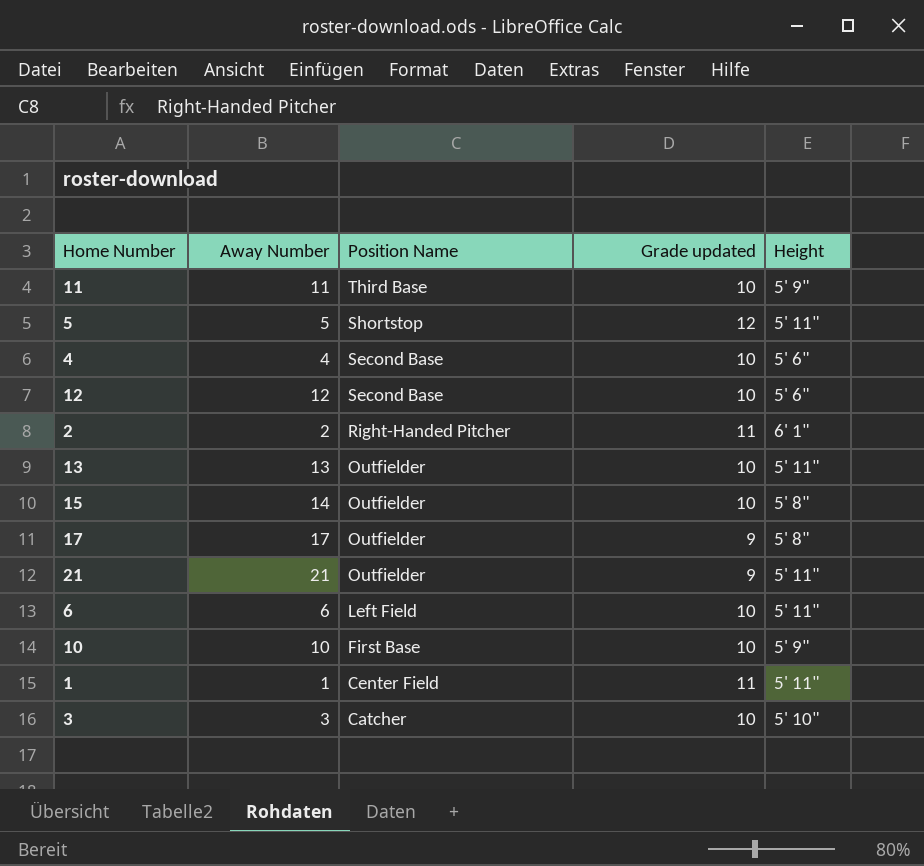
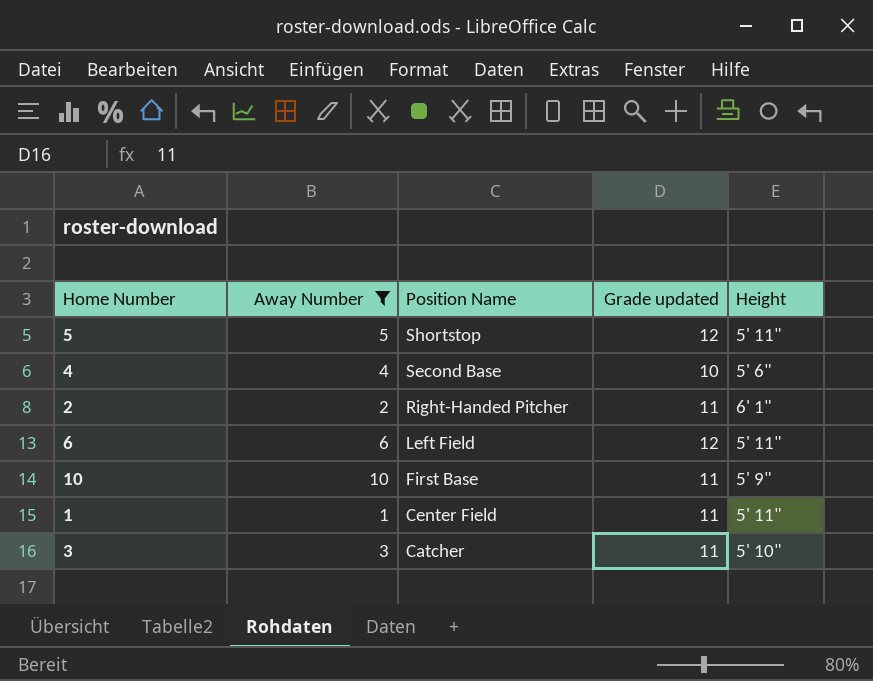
filter: none -> Away Number <= 10
6 | Grade updated: 10 -> 12
10 | Grade updated: 10 -> 11
3 | Grade updated: 10 -> 11

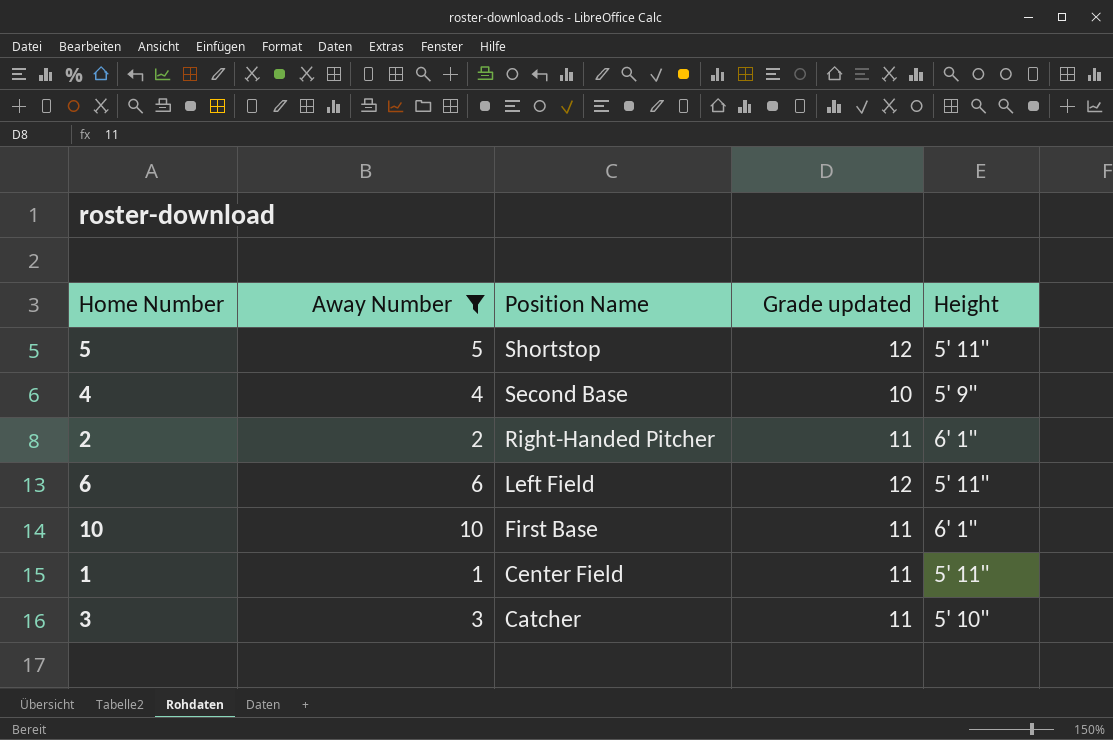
4 | Height: 5' 6" -> 5' 9"
10 | Height: 5' 9" -> 6' 1"

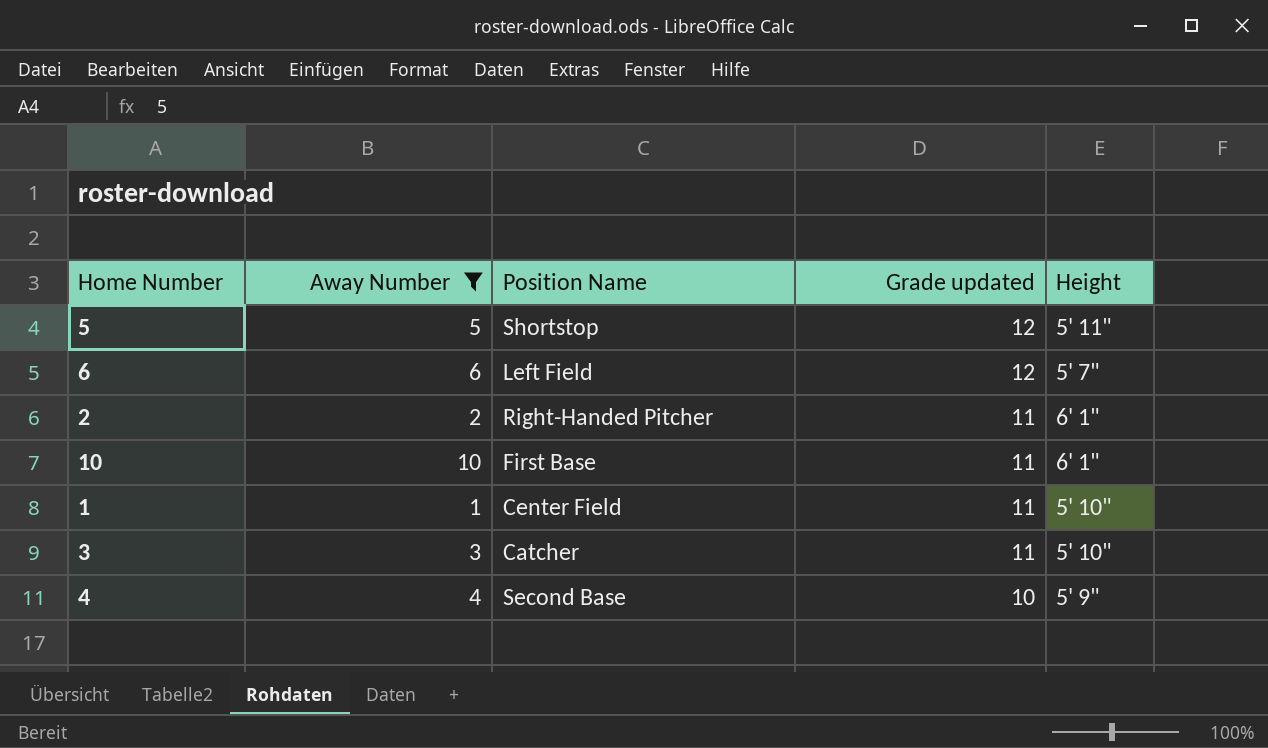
row order: Position Name descending -> Grade updated descending
6 | Height: 5' 11" -> 5' 7"
1 | Height: 5' 11" -> 5' 10"

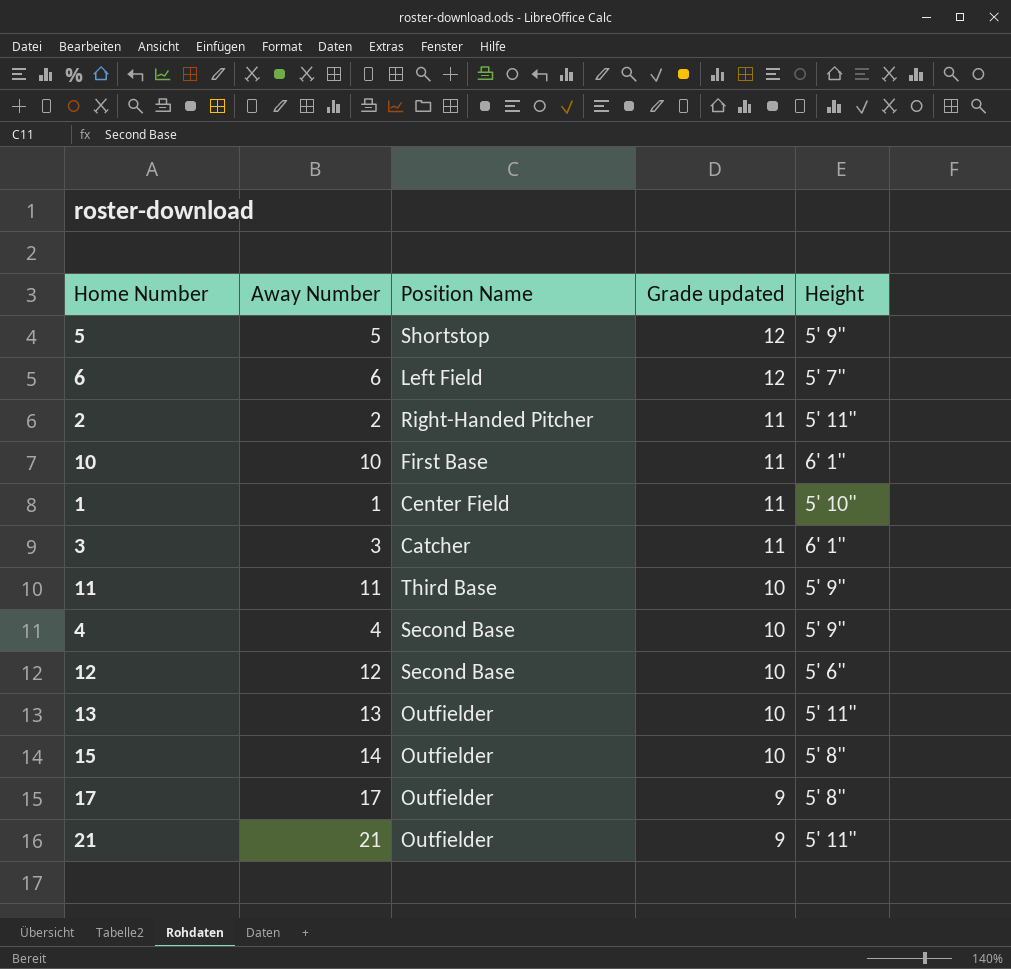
filter: Away Number <= 10 -> none
5 | Height: 5' 11" -> 5' 9"
2 | Height: 6' 1" -> 5' 11"
3 | Height: 5' 10" -> 6' 1"

